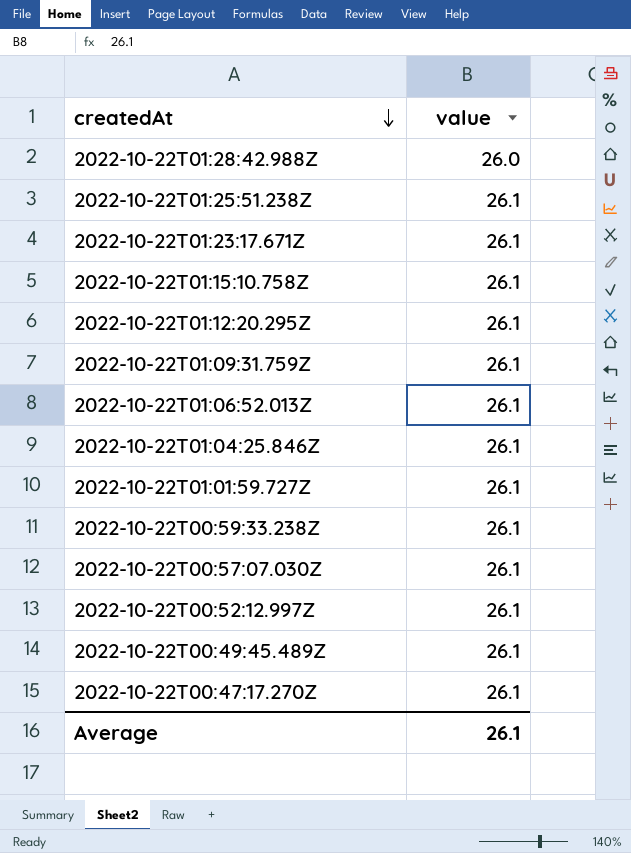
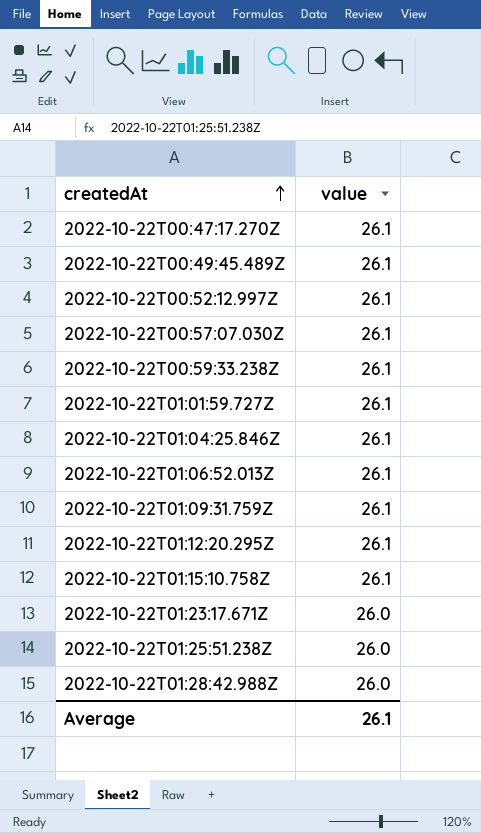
row order: createdAt descending -> createdAt ascending
2022-10-22T01:23:17.671Z | value: 26.1 -> 26.0
2022-10-22T01:25:51.238Z | value: 26.1 -> 26.0

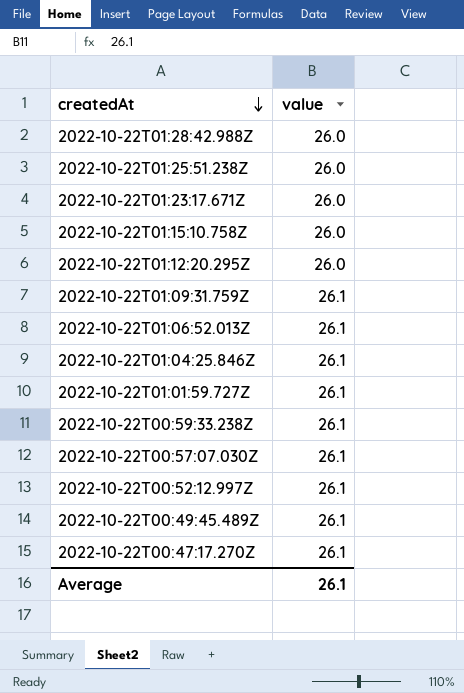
row order: createdAt ascending -> createdAt descending
2022-10-22T01:15:10.758Z | value: 26.1 -> 26.0
2022-10-22T01:12:20.295Z | value: 26.1 -> 26.0

